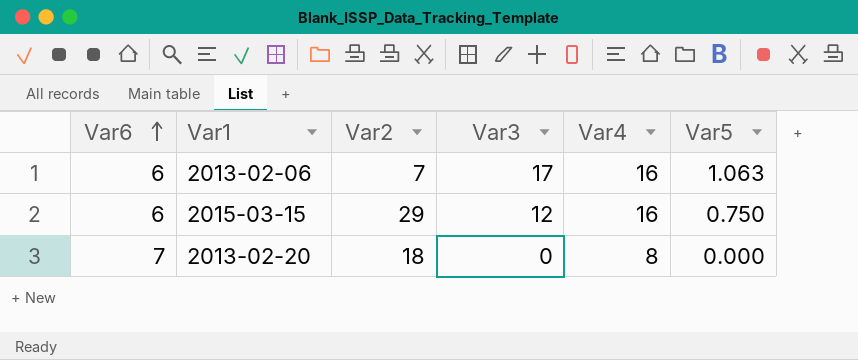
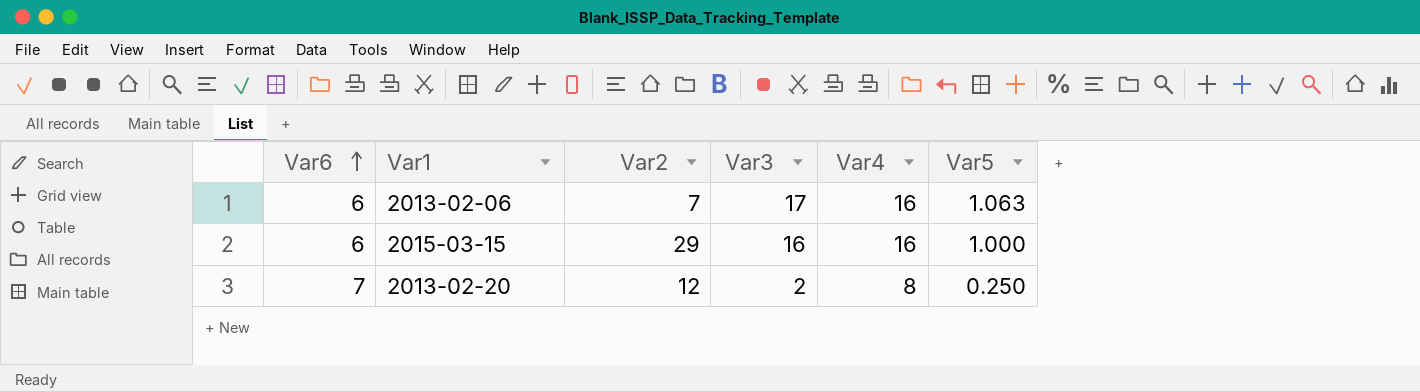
2015-03-15 | Var3: 12 -> 16
2015-03-15 | Var5: 0.750 -> 1.000
2013-02-20 | Var2: 18 -> 12
2013-02-20 | Var3: 0 -> 2
2013-02-20 | Var5: 0.000 -> 0.250

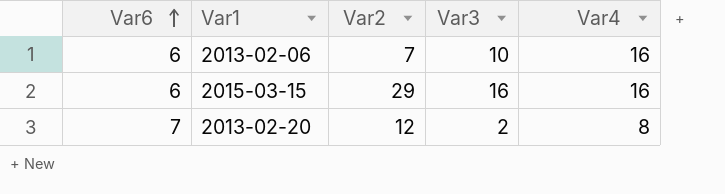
column Var5 | formula: [Var3] / [Var4] -> none
2013-02-06 | Var3: 17 -> 10

